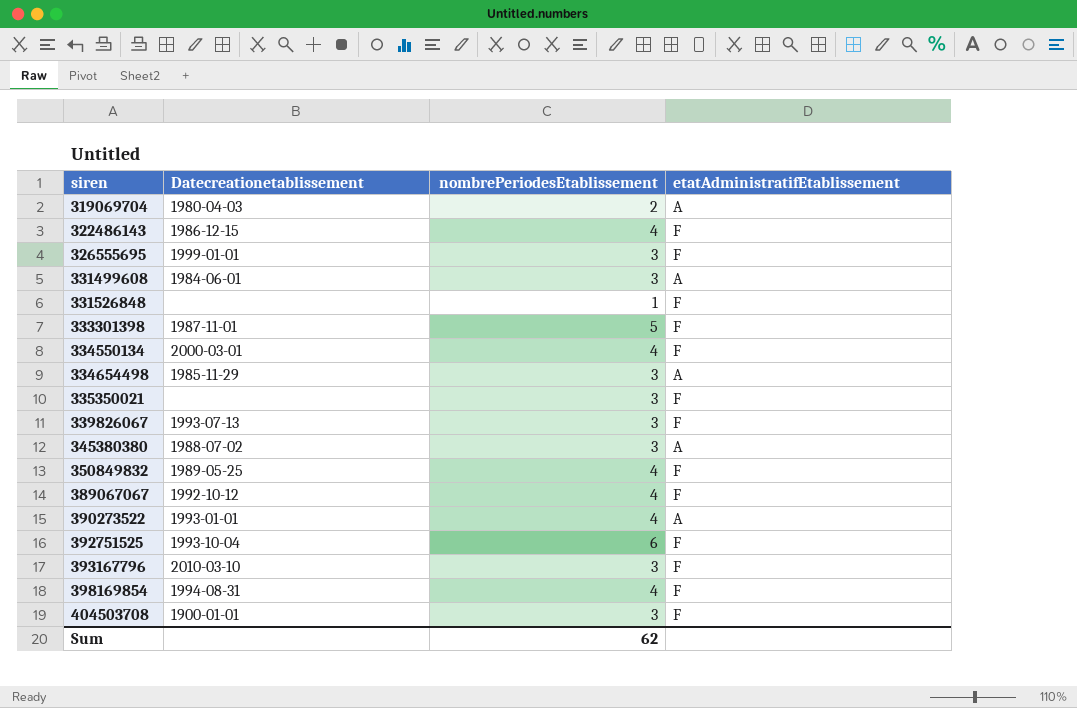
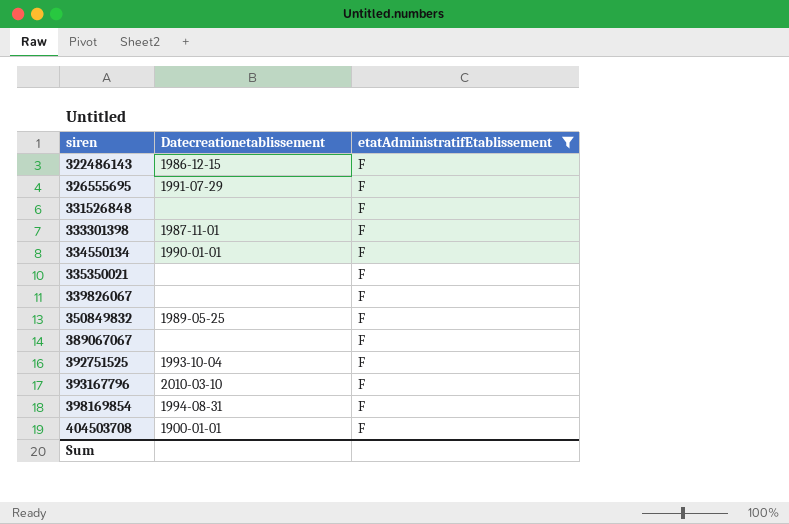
filter: none -> etatAdministratifEtablissement = F
column nombrePeriodesEtablissement | position: 3 -> none
326555695 | Datecreationetablissement: 1999-01-01 -> 1991-07-29
334550134 | Datecreationetablissement: 2000-03-01 -> 1990-01-01
339826067 | Datecreationetablissement: 1993-07-13 -> none
389067067 | Datecreationetablissement: 1992-10-12 -> none

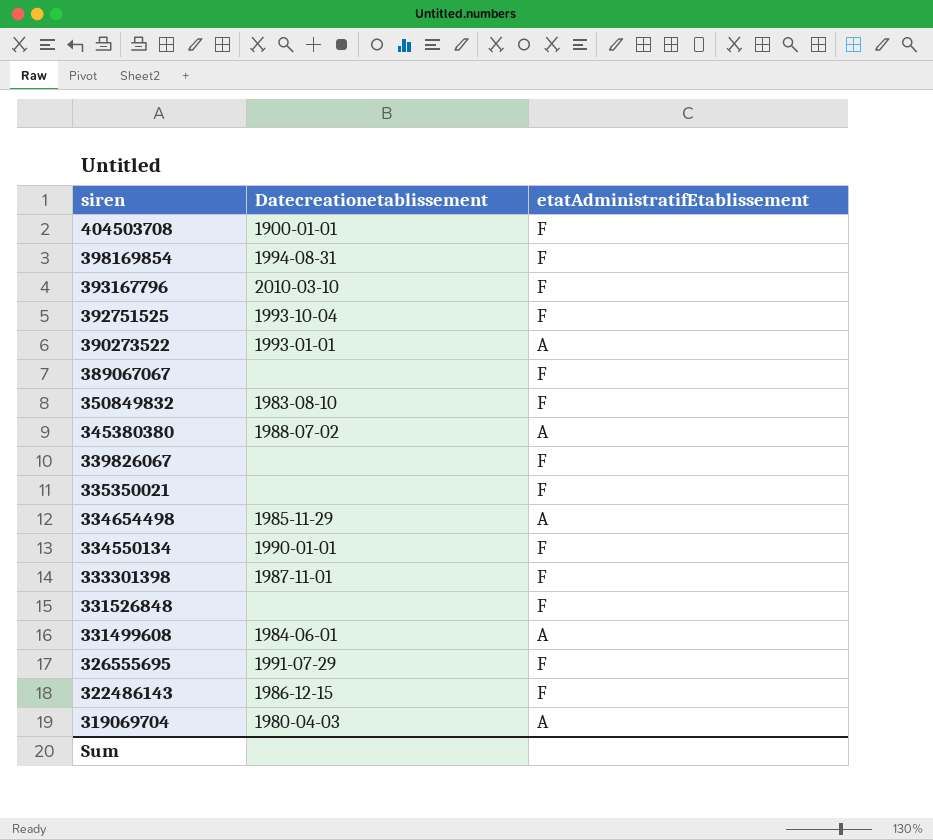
filter: etatAdministratifEtablissement = F -> none
row order: siren ascending -> siren descending
350849832 | Datecreationetablissement: 1989-05-25 -> 1983-08-10

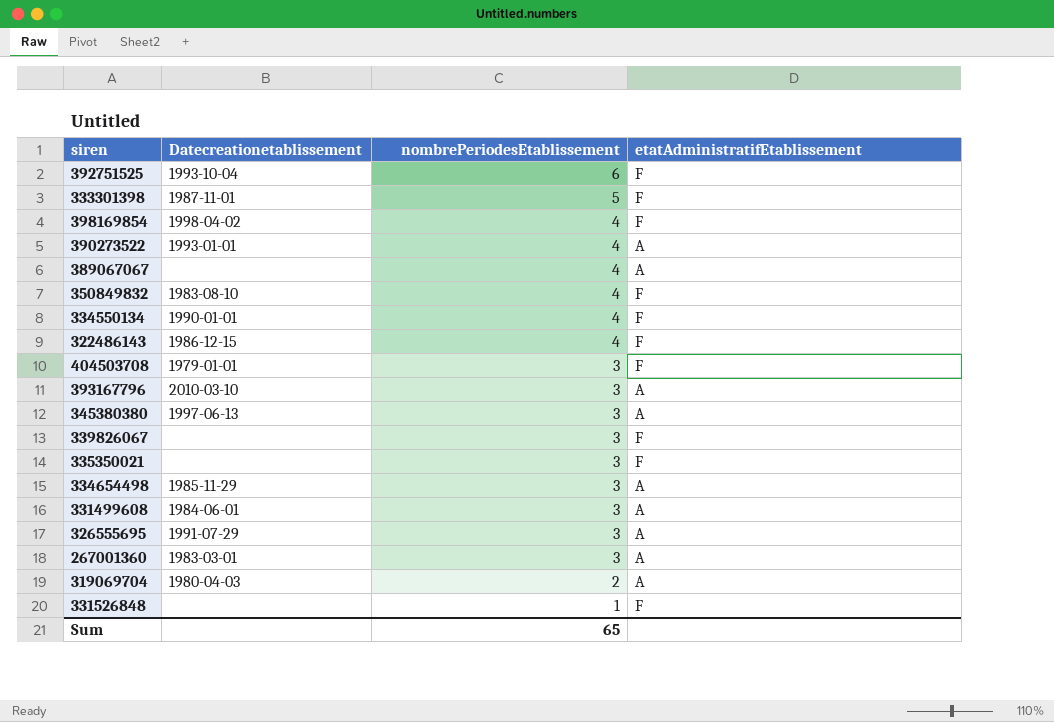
row order: siren descending -> nombrePeriodesEtablissement descending
column nombrePeriodesEtablissement | position: none -> 3
398169854 | Datecreationetablissement: 1994-08-31 -> 1998-04-02
389067067 | etatAdministratifEtablissement: F -> A
404503708 | Datecreationetablissement: 1900-01-01 -> 1979-01-01
393167796 | etatAdministratifEtablissement: F -> A
345380380 | Datecreationetablissement: 1988-07-02 -> 1997-06-13
326555695 | etatAdministratifEtablissement: F -> A
row 267001360: none -> 1983-03-01 | 3 | A

